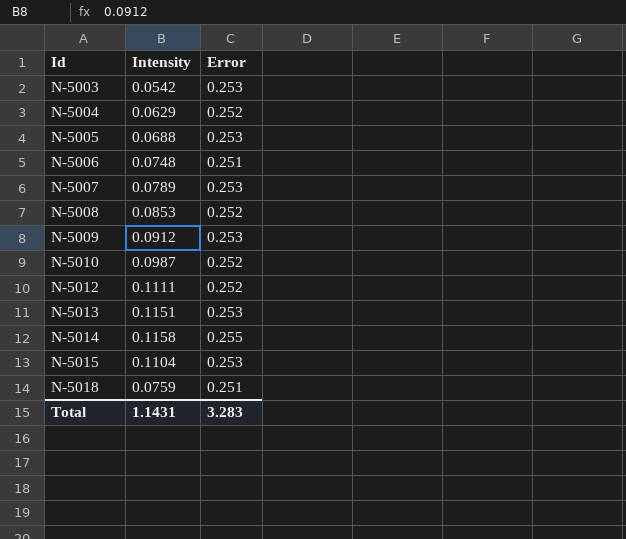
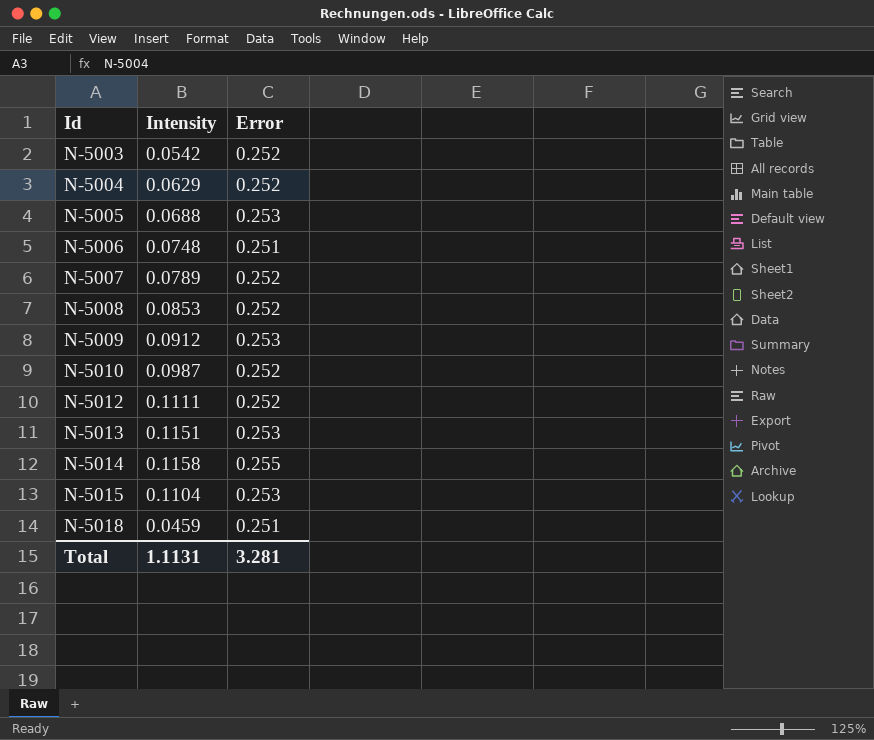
N-5003 | Error: 0.253 -> 0.252
N-5007 | Error: 0.253 -> 0.252
N-5018 | Intensity: 0.0759 -> 0.0459
Total | Intensity: 1.1431 -> 1.1131
Total | Error: 3.283 -> 3.281

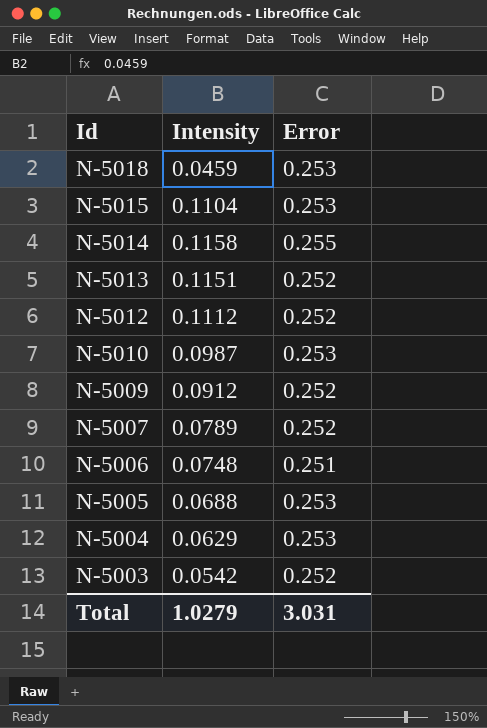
row order: Id ascending -> Id descending
row N-5008: 0.0853 | 0.252 -> none
N-5018 | Error: 0.251 -> 0.253
N-5013 | Error: 0.253 -> 0.252
N-5012 | Intensity: 0.1111 -> 0.1112
N-5010 | Error: 0.252 -> 0.253
N-5009 | Error: 0.253 -> 0.252
N-5004 | Error: 0.252 -> 0.253
Total | Intensity: 1.1131 -> 1.0279
Total | Error: 3.281 -> 3.031

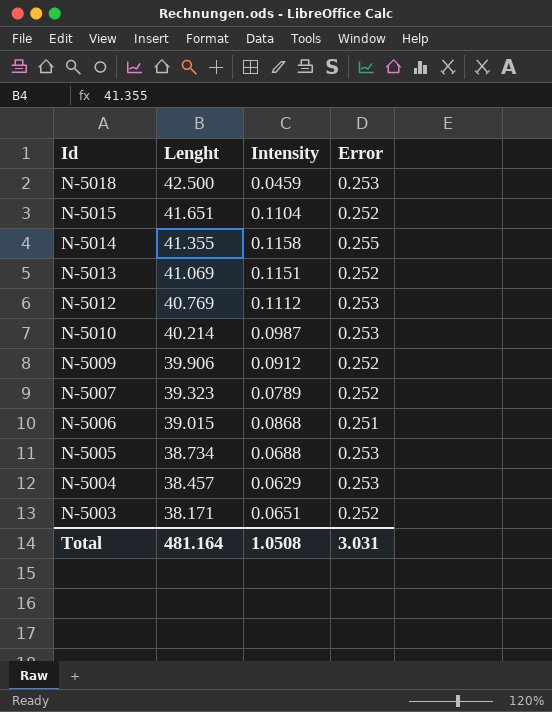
column Lenght | position: none -> 2
N-5015 | Error: 0.253 -> 0.252
N-5012 | Error: 0.252 -> 0.253
N-5006 | Intensity: 0.0748 -> 0.0868
N-5003 | Intensity: 0.0542 -> 0.0651
Total | Intensity: 1.0279 -> 1.0508

